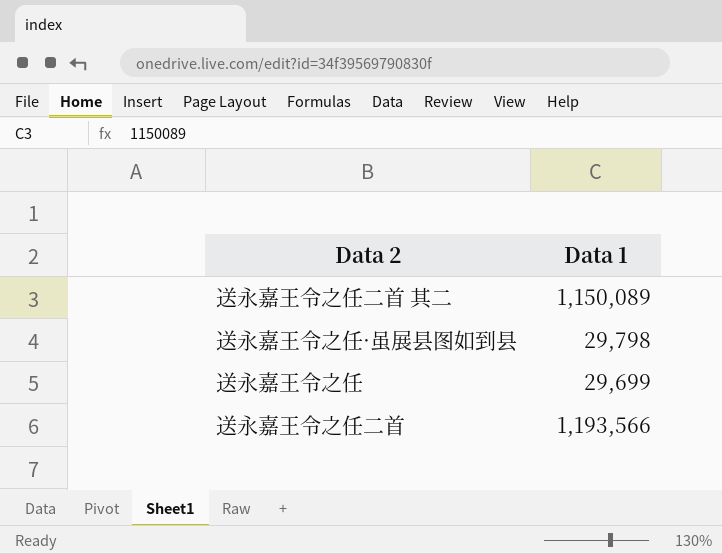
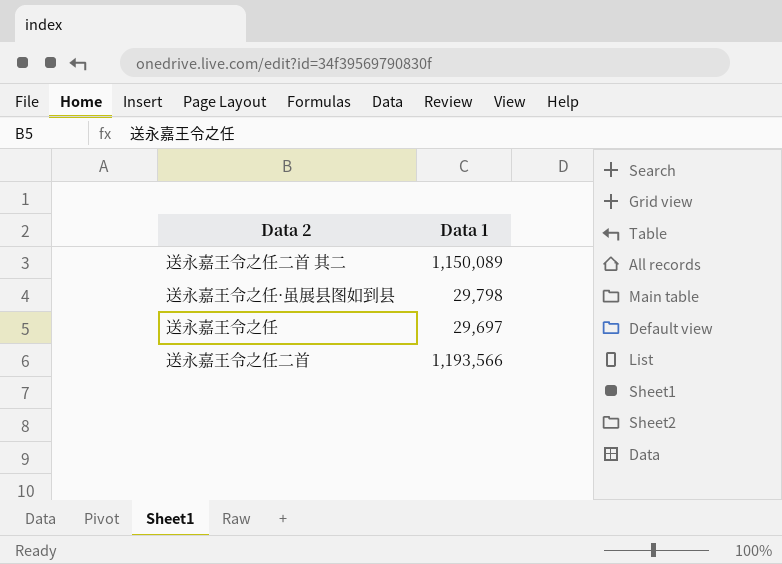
送永嘉王令之任 | Data 1: 29,699 -> 29,697

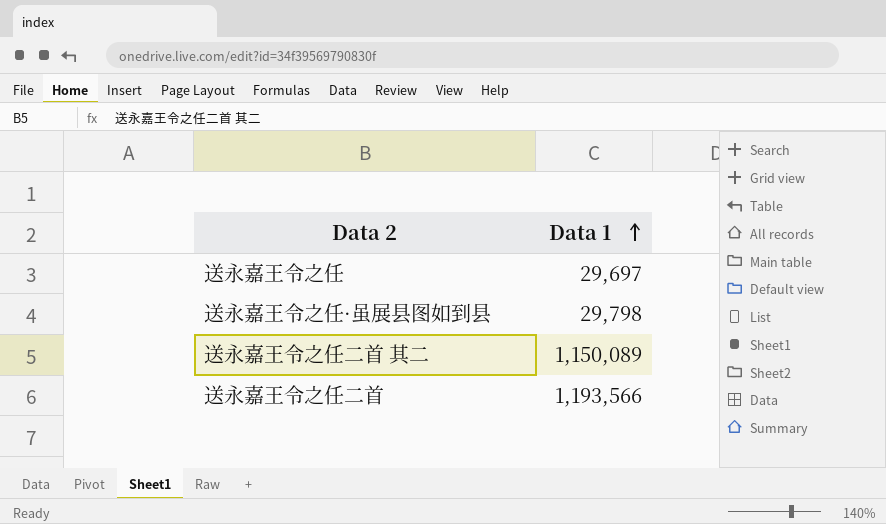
row order: none -> Data 1 ascending

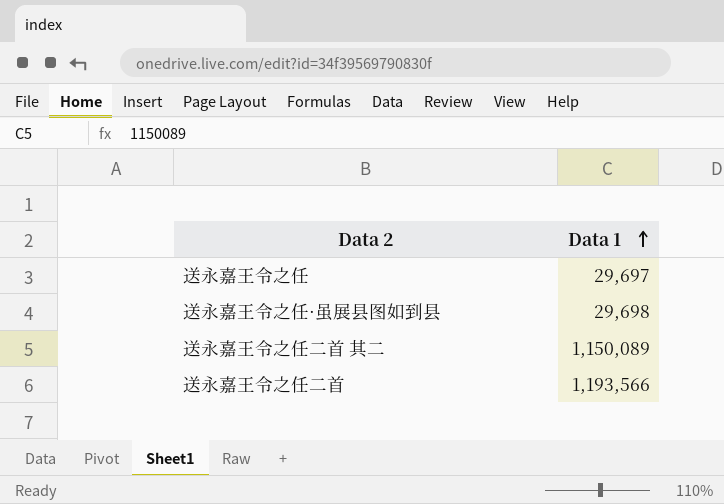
送永嘉王令之任·虽展县图如到县 | Data 1: 29,798 -> 29,698

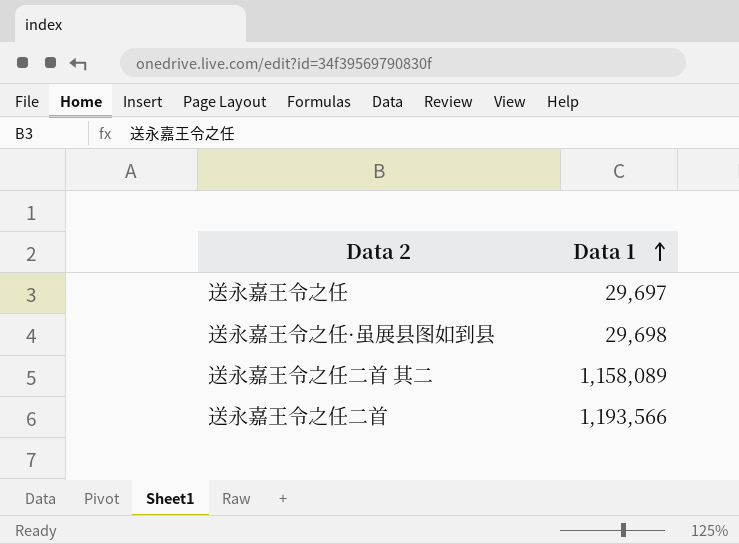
送永嘉王令之任二首 其二 | Data 1: 1,150,089 -> 1,158,089

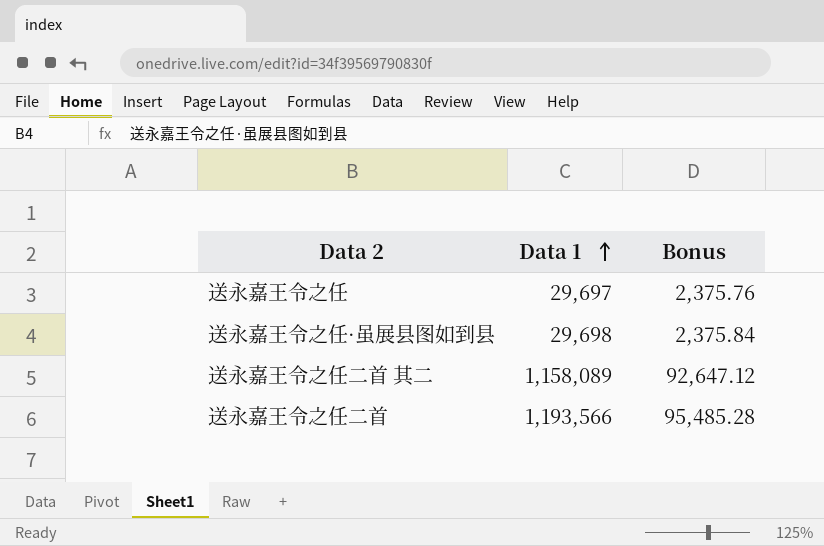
column Bonus | formula: none -> [Data 1] * 0.08

